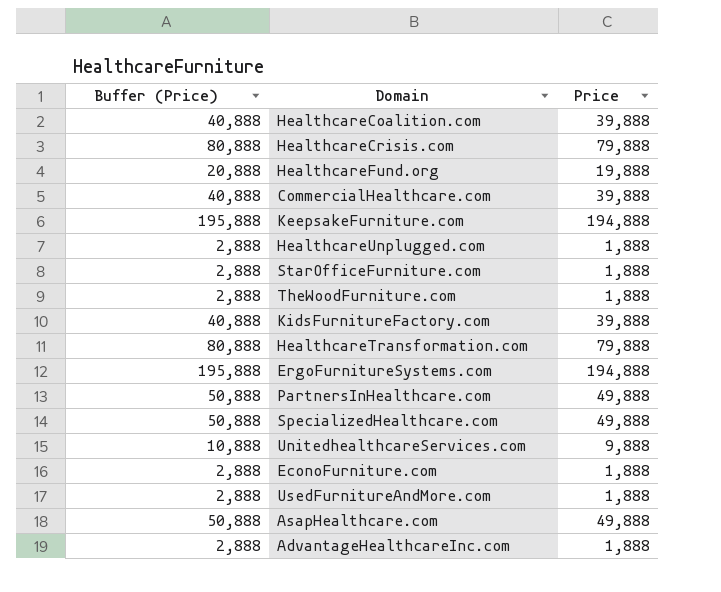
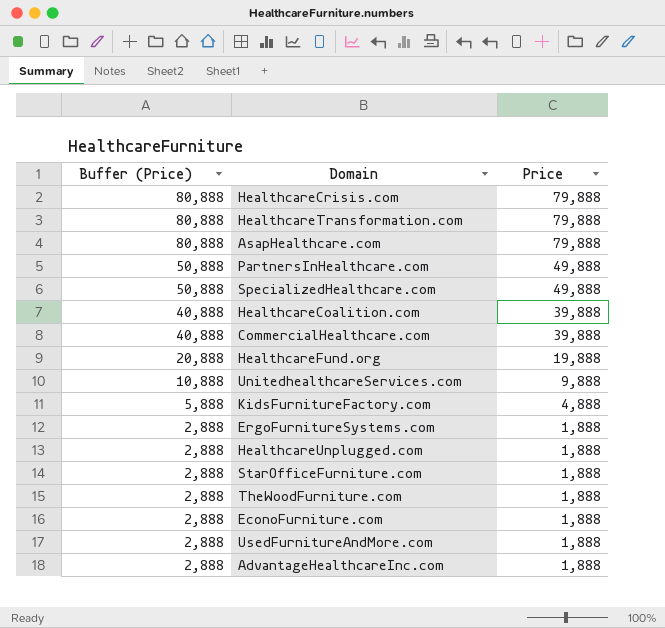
row order: none -> Buffer (Price) descending
row KeepsakeFurniture.com: 195,888 | 194,888 -> none
AsapHealthcare.com | Buffer (Price): 50,888 -> 80,888
AsapHealthcare.com | Price: 49,888 -> 79,888
KidsFurnitureFactory.com | Buffer (Price): 40,888 -> 5,888
KidsFurnitureFactory.com | Price: 39,888 -> 4,888
ErgoFurnitureSystems.com | Buffer (Price): 195,888 -> 2,888
ErgoFurnitureSystems.com | Price: 194,888 -> 1,888

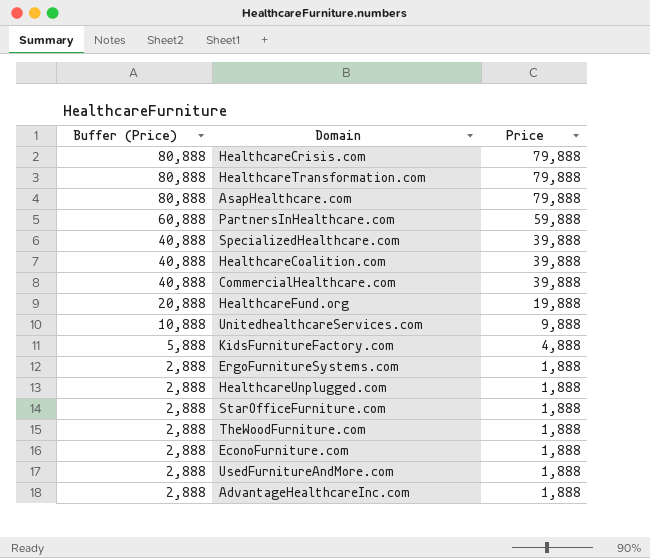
PartnersInHealthcare.com | Buffer (Price): 50,888 -> 60,888
PartnersInHealthcare.com | Price: 49,888 -> 59,888
SpecializedHealthcare.com | Buffer (Price): 50,888 -> 40,888
SpecializedHealthcare.com | Price: 49,888 -> 39,888

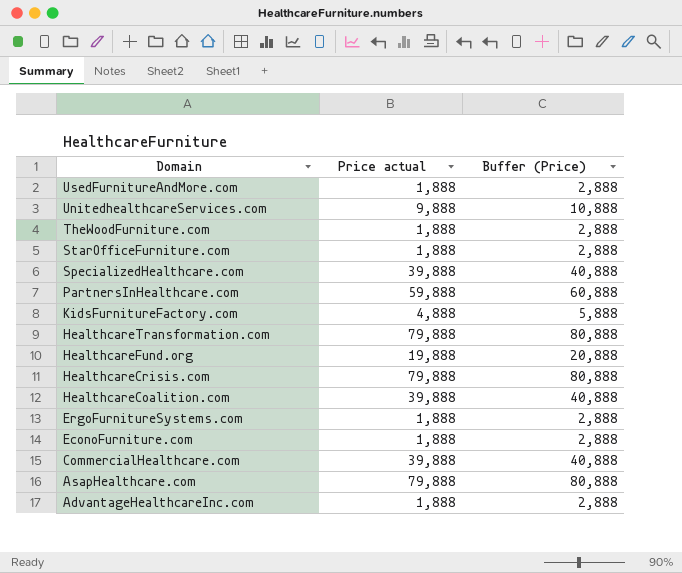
row order: Buffer (Price) descending -> Domain descending
column name: Price -> Price actual
column Buffer (Price) | position: 1 -> 3
row HealthcareUnplugged.com: 2,888 | 1,888 -> none

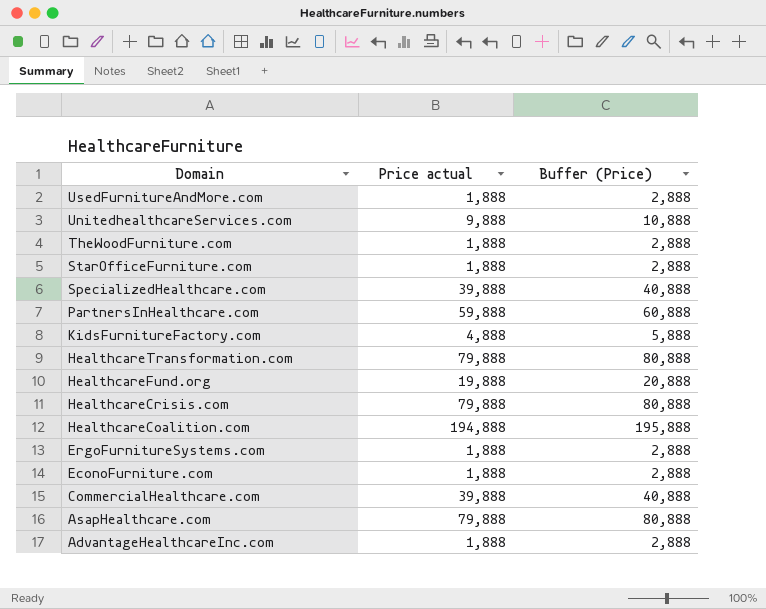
HealthcareCoalition.com | Price actual: 39,888 -> 194,888
HealthcareCoalition.com | Buffer (Price): 40,888 -> 195,888

